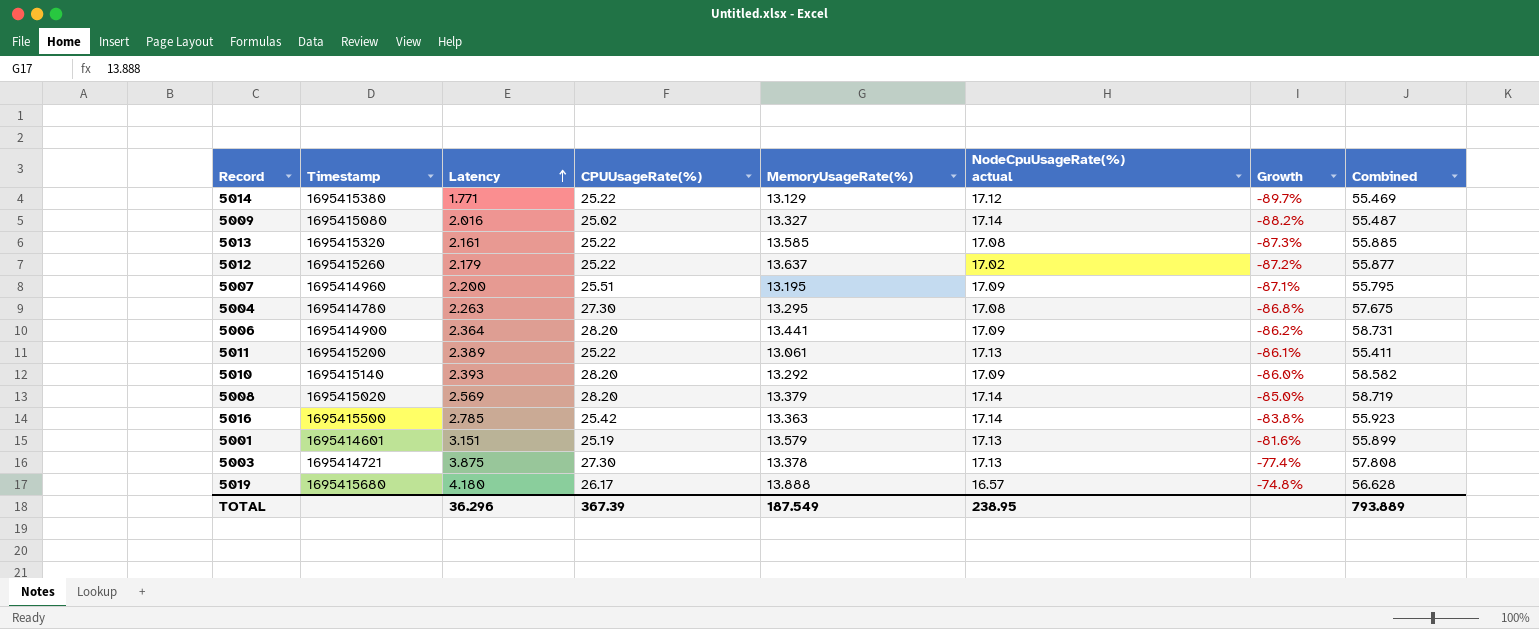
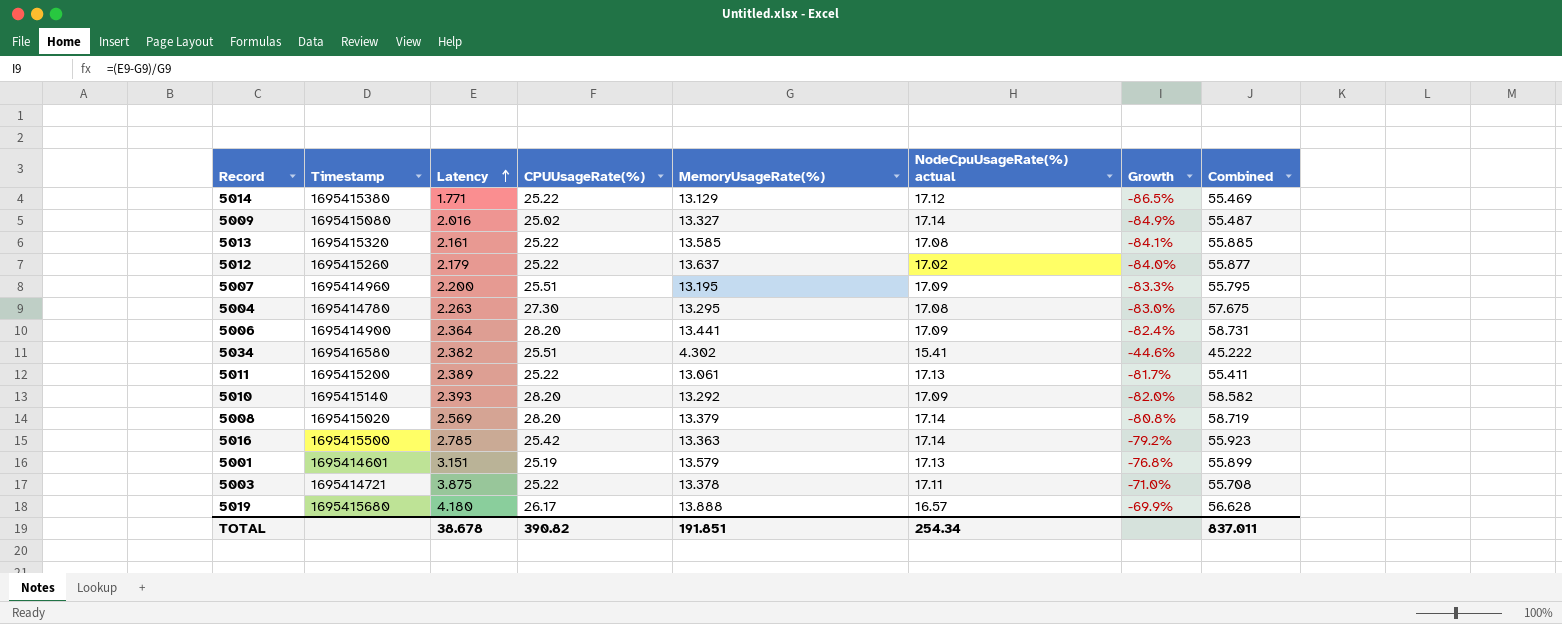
column Growth | formula: ([Latency] - [NodeCpuUsageRate(%) actual]) / [NodeCpuUsageRate(%) actual] -> ([Latency] - [MemoryUsageRate(%)]) / [MemoryUsageRate(%)]
row 5034: none -> 1695416580 | 2.382 | 25.51 | 4.302 | 15.41 | -44.6% | 45.222
5003 | CPUUsageRate(%): 27.30 -> 25.22
5003 | NodeCpuUsageRate(%) actual: 17.13 -> 17.11
5003 | Combined: 57.808 -> 55.708
TOTAL | Latency: 36.296 -> 38.678
TOTAL | CPUUsageRate(%): 367.39 -> 390.82
TOTAL | MemoryUsageRate(%): 187.549 -> 191.851
TOTAL | NodeCpuUsageRate(%) actual: 238.95 -> 254.34
TOTAL | Combined: 793.889 -> 837.011

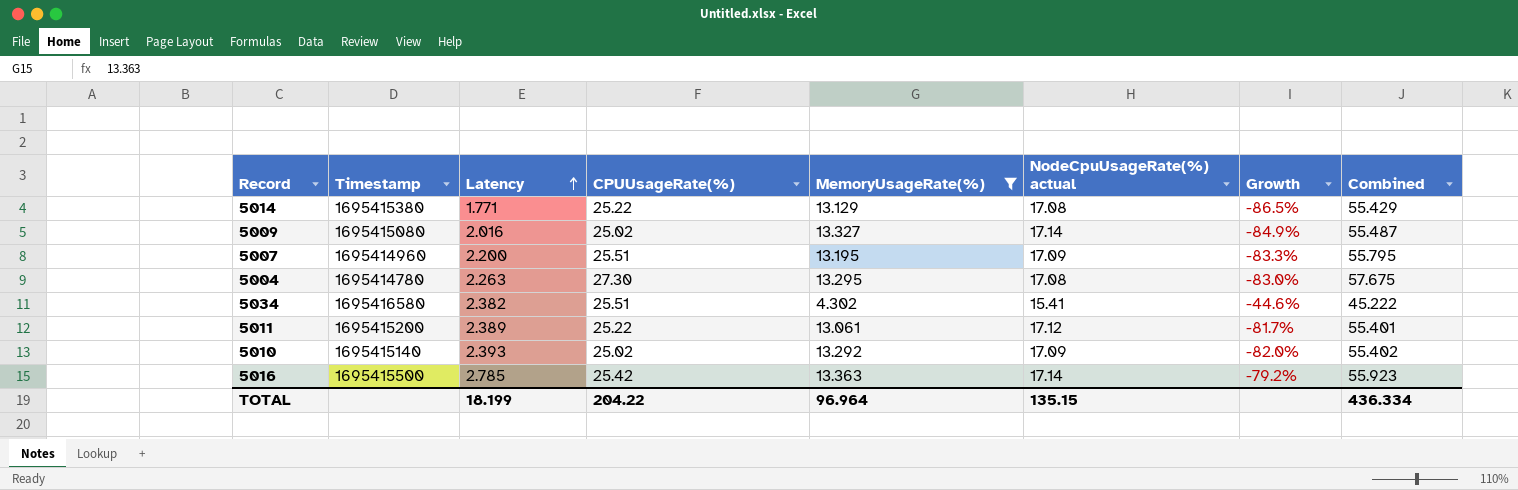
filter: none -> MemoryUsageRate(%) <= 13.363
5014 | NodeCpuUsageRate(%) actual: 17.12 -> 17.08
5014 | Combined: 55.469 -> 55.429
5011 | NodeCpuUsageRate(%) actual: 17.13 -> 17.12
5011 | Combined: 55.411 -> 55.401
5010 | CPUUsageRate(%): 28.20 -> 25.02
5010 | Combined: 58.582 -> 55.402
TOTAL | Latency: 38.678 -> 18.199
TOTAL | CPUUsageRate(%): 390.82 -> 204.22
TOTAL | MemoryUsageRate(%): 191.851 -> 96.964
TOTAL | NodeCpuUsageRate(%) actual: 254.34 -> 135.15
TOTAL | Combined: 837.011 -> 436.334

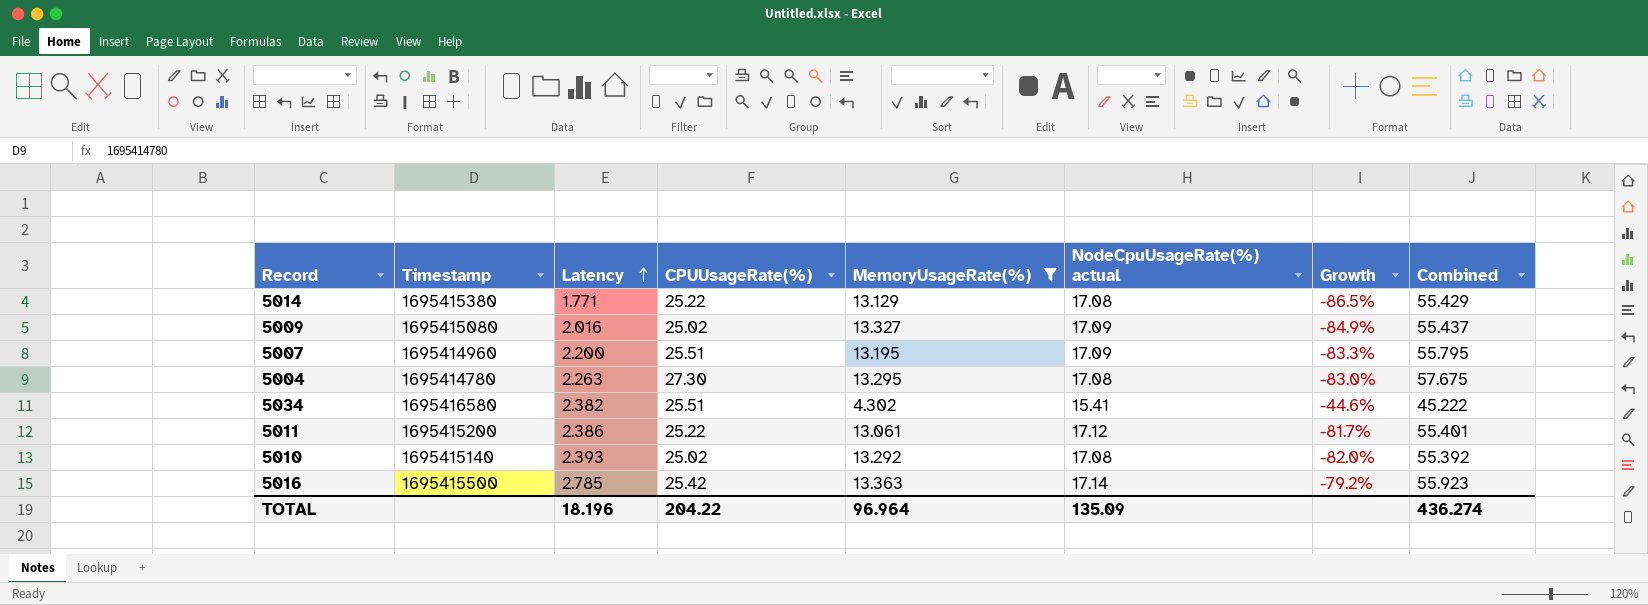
5009 | NodeCpuUsageRate(%) actual: 17.14 -> 17.09
5009 | Combined: 55.487 -> 55.437
5011 | Latency: 2.389 -> 2.386
5010 | NodeCpuUsageRate(%) actual: 17.09 -> 17.08
5010 | Combined: 55.402 -> 55.392
TOTAL | Latency: 18.199 -> 18.196
TOTAL | NodeCpuUsageRate(%) actual: 135.15 -> 135.09
TOTAL | Combined: 436.334 -> 436.274

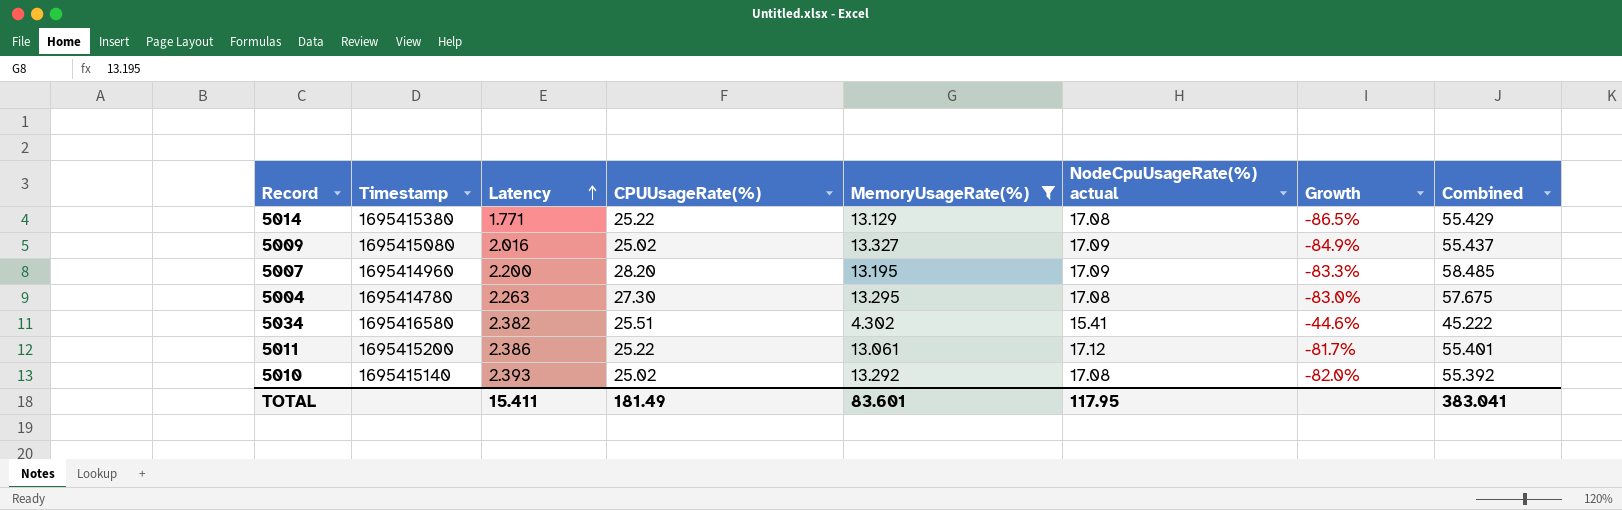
row 5016: 1695415500 | 2.785 | 25.42 | 13.363 | 17.14 | -79.2% | 55.923 -> none
5007 | CPUUsageRate(%): 25.51 -> 28.20
5007 | Combined: 55.795 -> 58.485
TOTAL | Latency: 18.196 -> 15.411
TOTAL | CPUUsageRate(%): 204.22 -> 181.49
TOTAL | MemoryUsageRate(%): 96.964 -> 83.601
TOTAL | NodeCpuUsageRate(%) actual: 135.09 -> 117.95
TOTAL | Combined: 436.274 -> 383.041

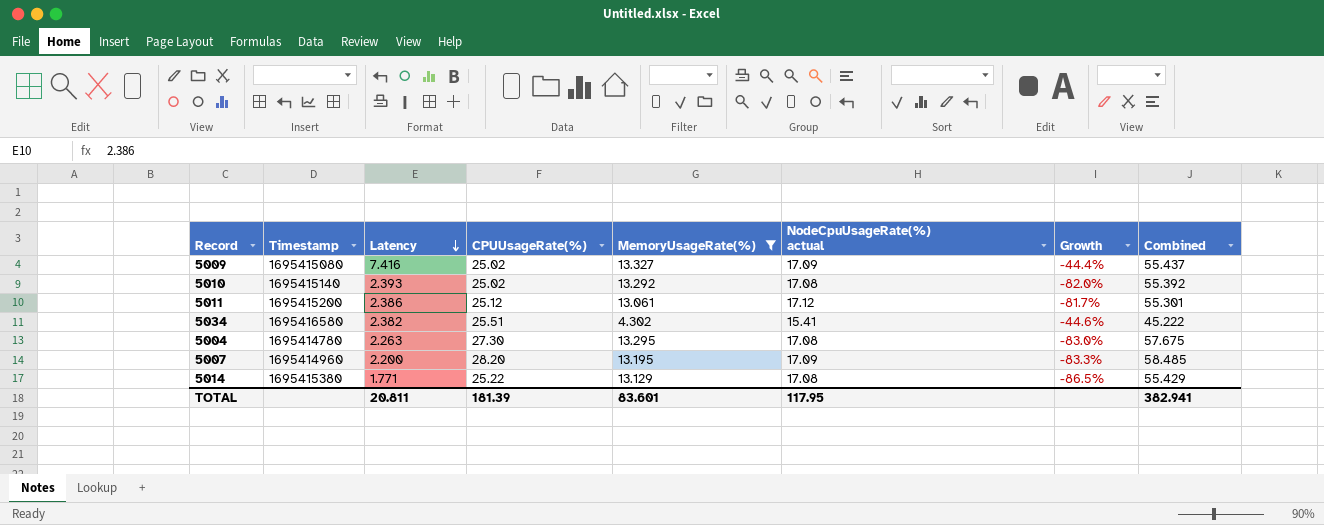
row order: Latency ascending -> Latency descending
5009 | Latency: 2.016 -> 7.416
5009 | Growth: -84.9% -> -44.4%
5011 | CPUUsageRate(%): 25.22 -> 25.12
5011 | Combined: 55.401 -> 55.301
TOTAL | Latency: 15.411 -> 20.811
TOTAL | CPUUsageRate(%): 181.49 -> 181.39
TOTAL | Combined: 383.041 -> 382.941

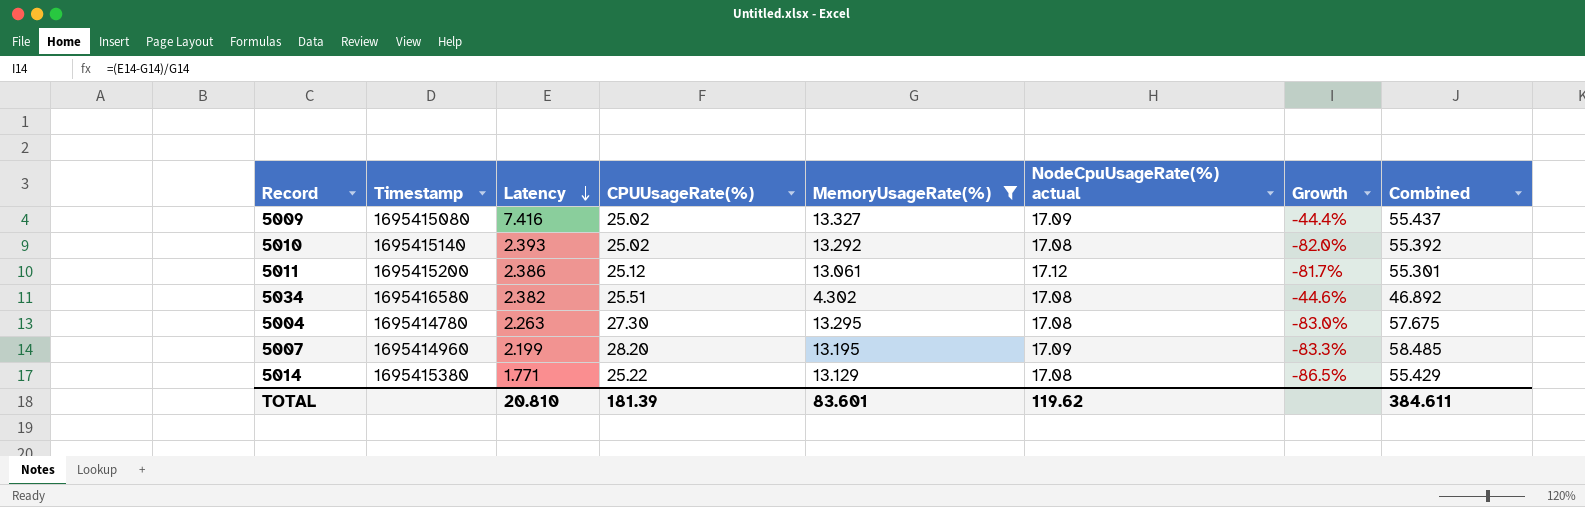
5034 | NodeCpuUsageRate(%) actual: 15.41 -> 17.08
5034 | Combined: 45.222 -> 46.892
5007 | Latency: 2.200 -> 2.199
TOTAL | Latency: 20.811 -> 20.810
TOTAL | NodeCpuUsageRate(%) actual: 117.95 -> 119.62
TOTAL | Combined: 382.941 -> 384.611

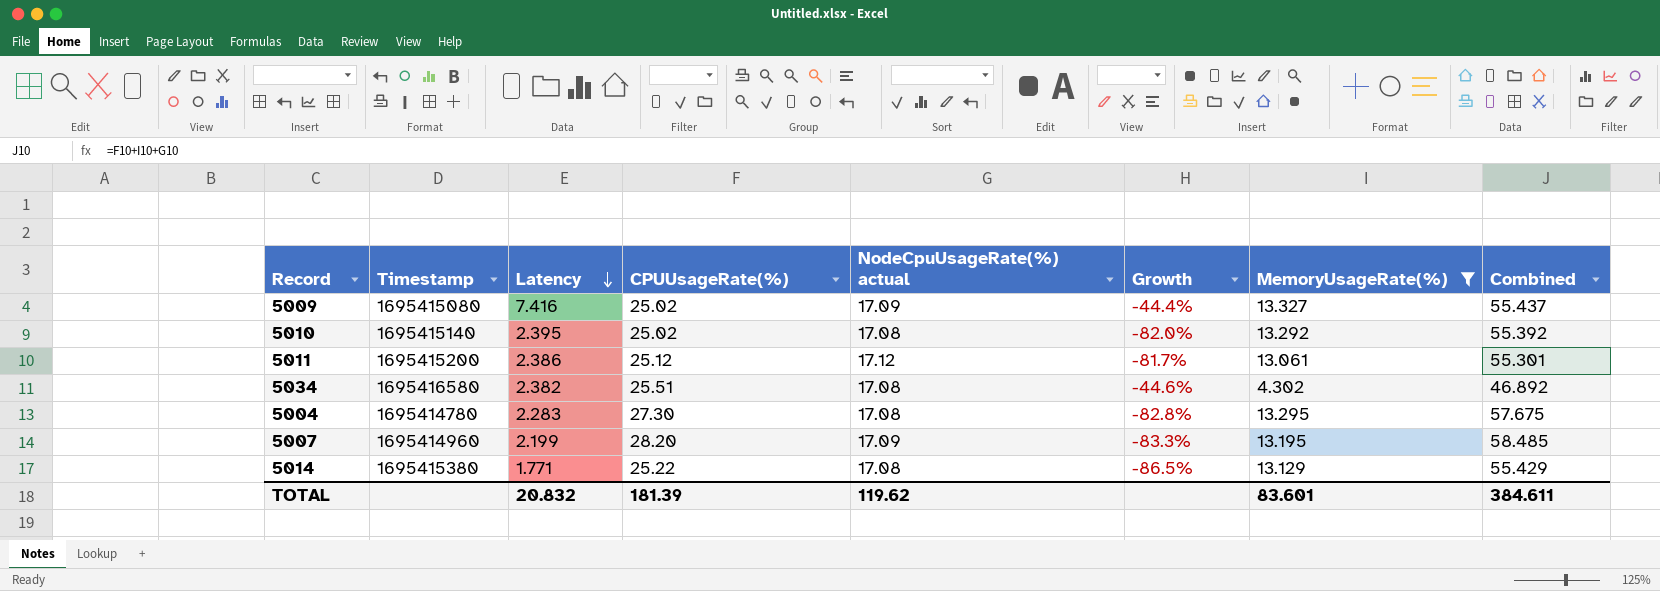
column MemoryUsageRate(%) | position: 5 -> 7
5010 | Latency: 2.393 -> 2.395
5004 | Latency: 2.263 -> 2.283
5004 | Growth: -83.0% -> -82.8%
TOTAL | Latency: 20.810 -> 20.832

